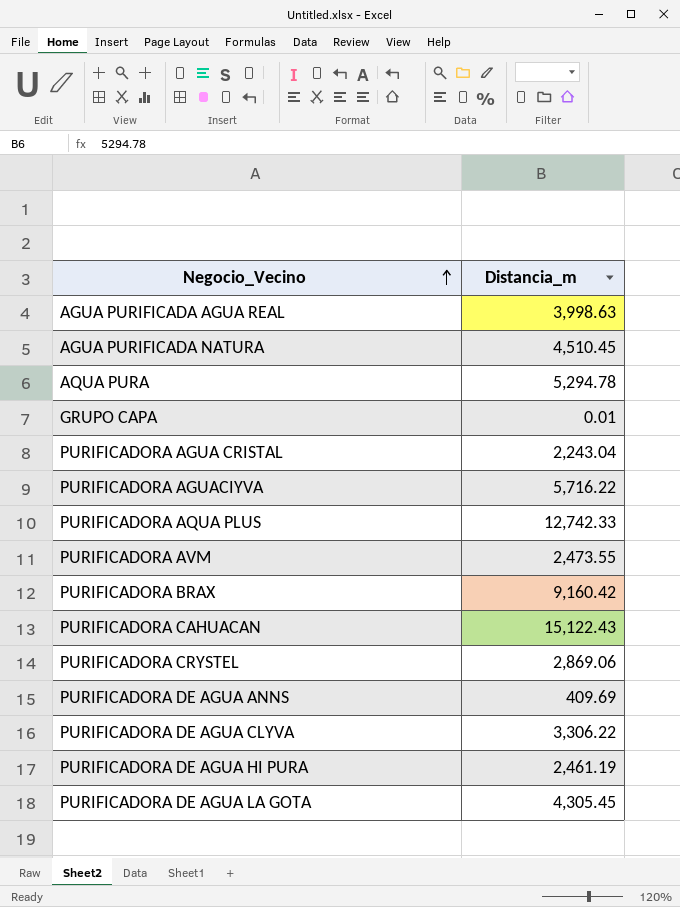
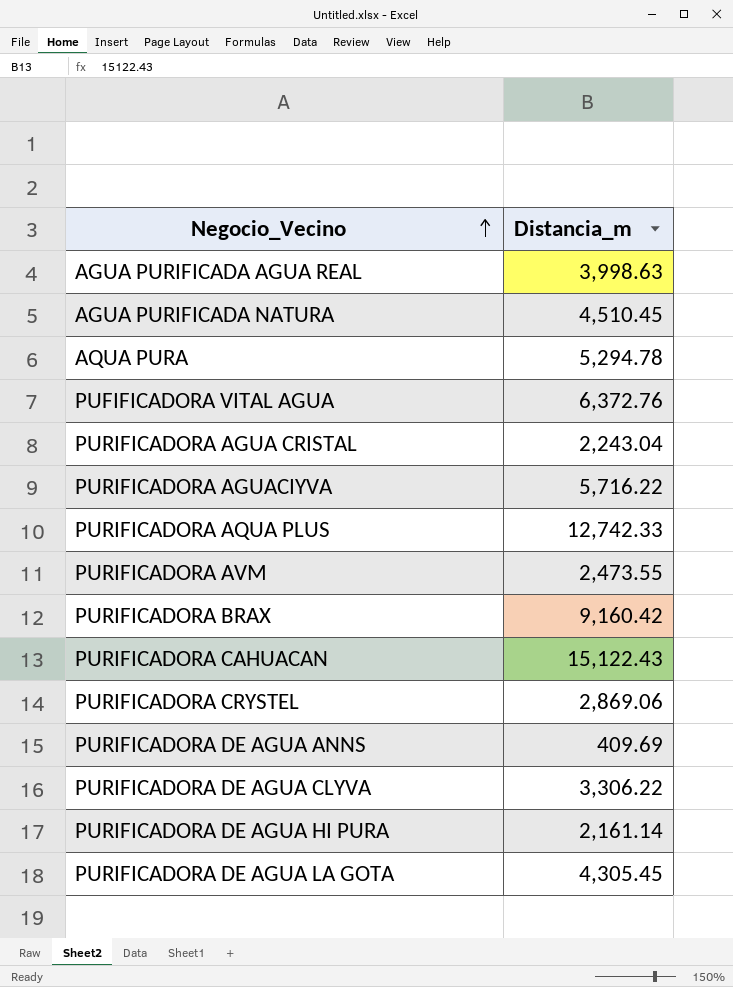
row GRUPO CAPA: 0.01 -> none
row PUFIFICADORA VITAL AGUA: none -> 6,372.76
PURIFICADORA DE AGUA HI PURA | Distancia_m: 2,461.19 -> 2,161.14

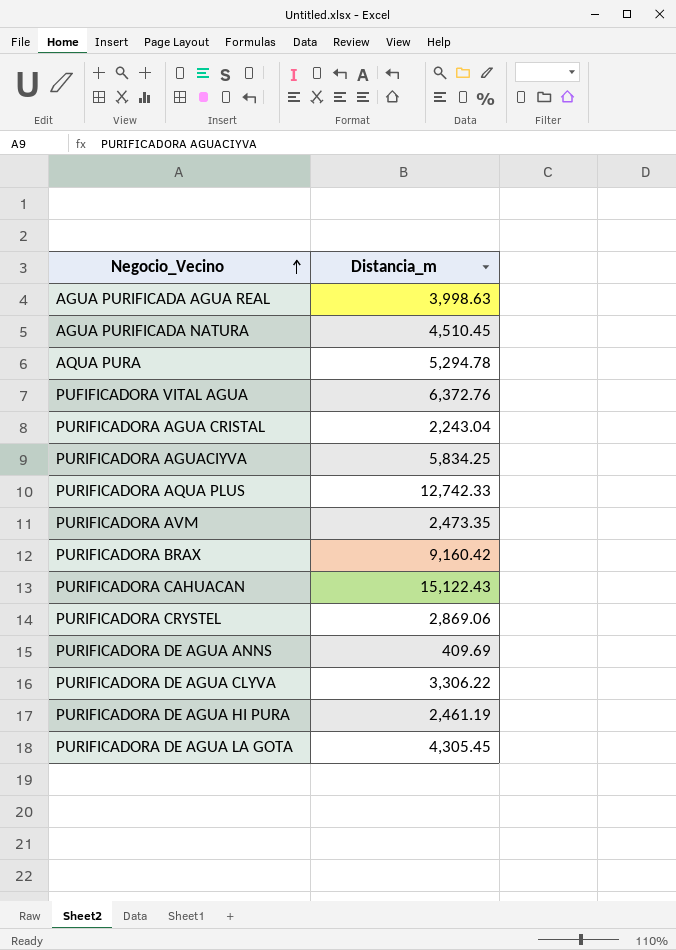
PURIFICADORA AGUACIYVA | Distancia_m: 5,716.22 -> 5,834.25
PURIFICADORA AVM | Distancia_m: 2,473.55 -> 2,473.35
PURIFICADORA DE AGUA HI PURA | Distancia_m: 2,161.14 -> 2,461.19

